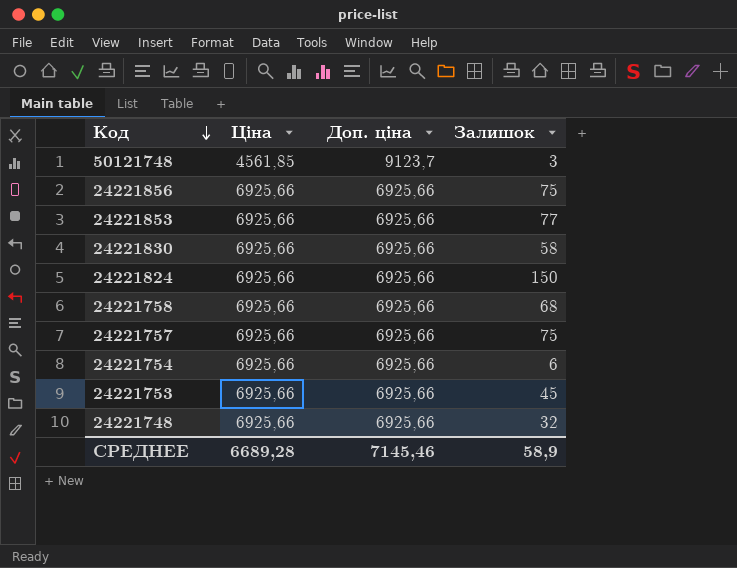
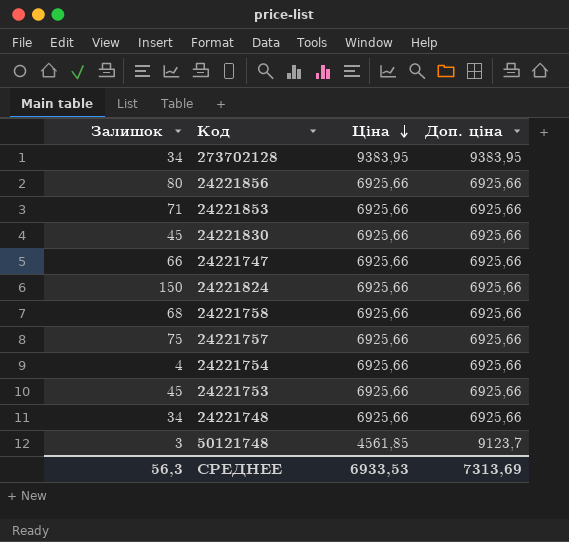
row order: Код descending -> Ціна descending
column Залишок | position: 4 -> 1
row 273702128: none -> 34 | 9383,95 | 9383,95
24221856 | Залишок: 75 -> 80
24221853 | Залишок: 77 -> 71
24221830 | Залишок: 58 -> 45
row 24221747: none -> 66 | 6925,66 | 6925,66
24221754 | Залишок: 6 -> 4
24221748 | Залишок: 32 -> 34
СРЕДНЕЕ | Залишок: 58,9 -> 56,3
СРЕДНЕЕ | Ціна: 6689,28 -> 6933,53
СРЕДНЕЕ | Доп. ціна: 7145,46 -> 7313,69

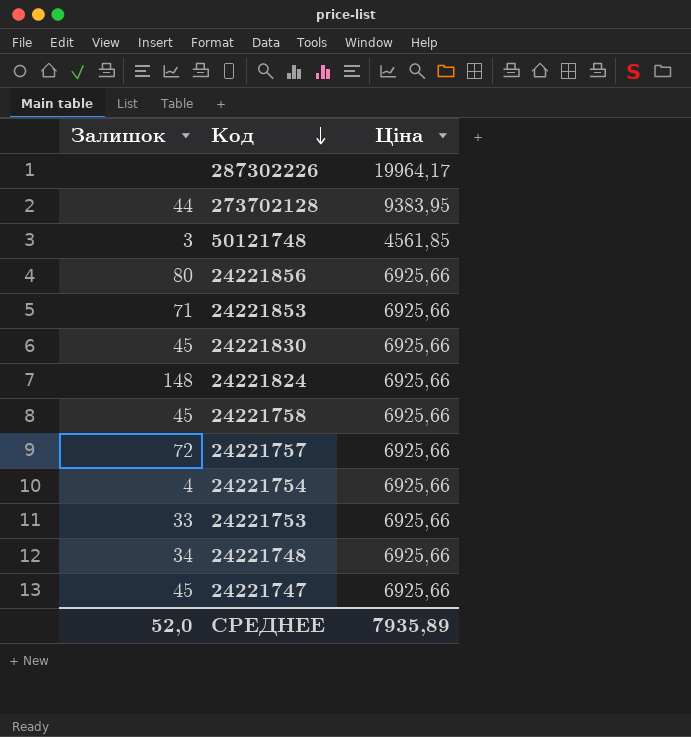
row order: Ціна descending -> Код descending
column Доп. ціна | position: 4 -> none
row 287302226: none -> none | 19964,17
273702128 | Залишок: 34 -> 44
24221824 | Залишок: 150 -> 148
24221758 | Залишок: 68 -> 45
24221757 | Залишок: 75 -> 72
24221753 | Залишок: 45 -> 33
24221747 | Залишок: 66 -> 45
СРЕДНЕЕ | Залишок: 56,3 -> 52,0
СРЕДНЕЕ | Ціна: 6933,53 -> 7935,89

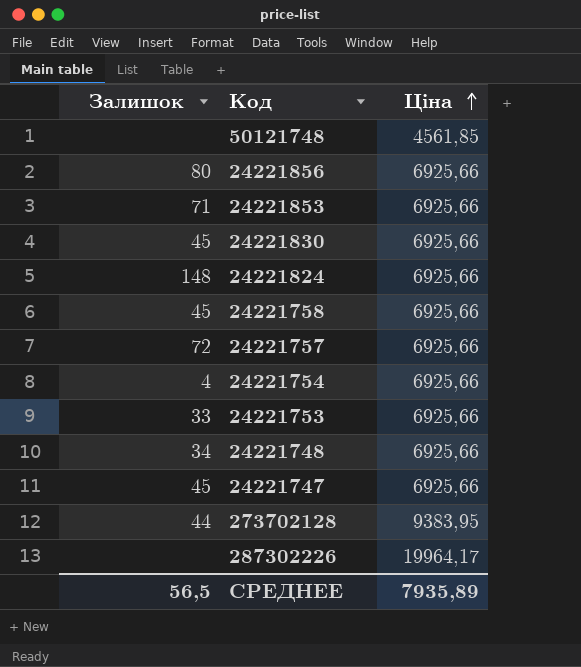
row order: Код descending -> Ціна ascending
50121748 | Залишок: 3 -> none
СРЕДНЕЕ | Залишок: 52,0 -> 56,5

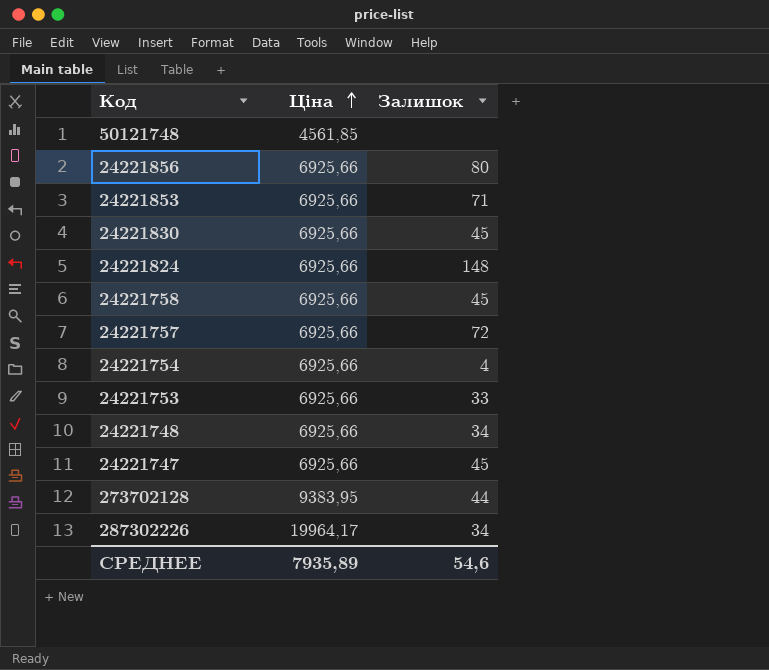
column Залишок | position: 1 -> 3
287302226 | Залишок: none -> 34
СРЕДНЕЕ | Залишок: 56,5 -> 54,6

